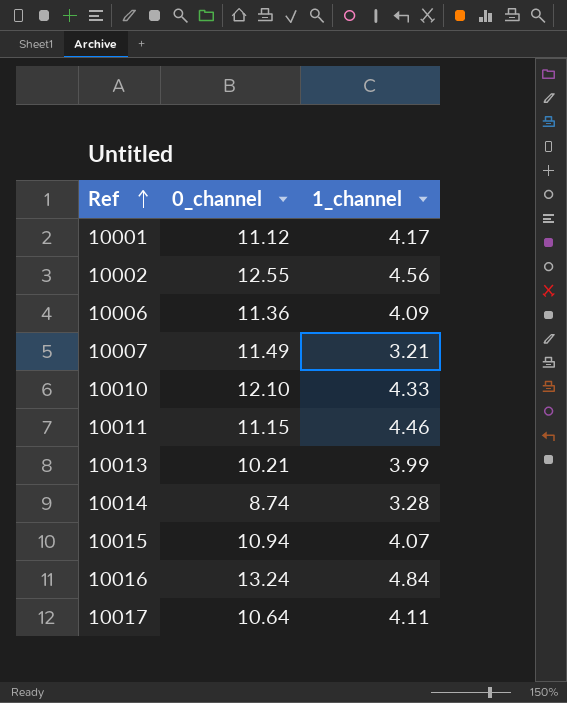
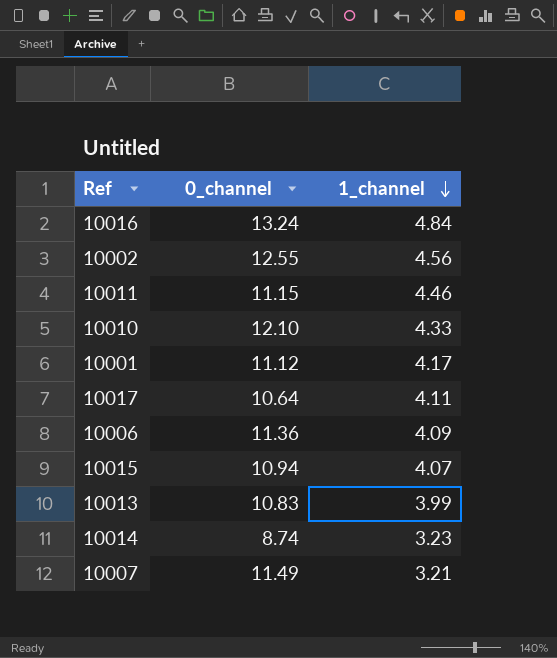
row order: Ref ascending -> 1_channel descending
10013 | 0_channel: 10.21 -> 10.83
10014 | 1_channel: 3.28 -> 3.23

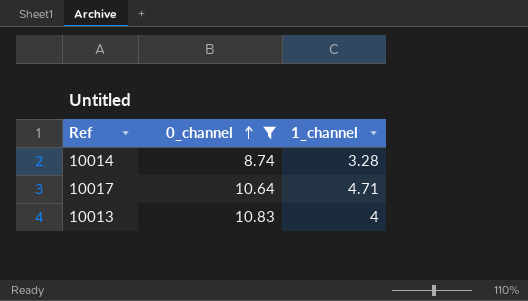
filter: none -> 0_channel <= 10.83
row order: 1_channel descending -> 0_channel ascending
10014 | 1_channel: 3.23 -> 3.28
10017 | 1_channel: 4.11 -> 4.71
10013 | 1_channel: 3.99 -> 4

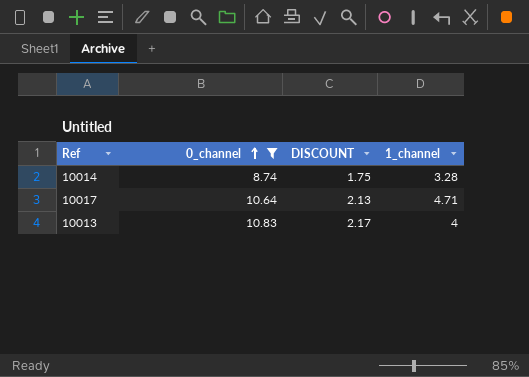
column DISCOUNT | formula: none -> [0_channel] * 0.2

